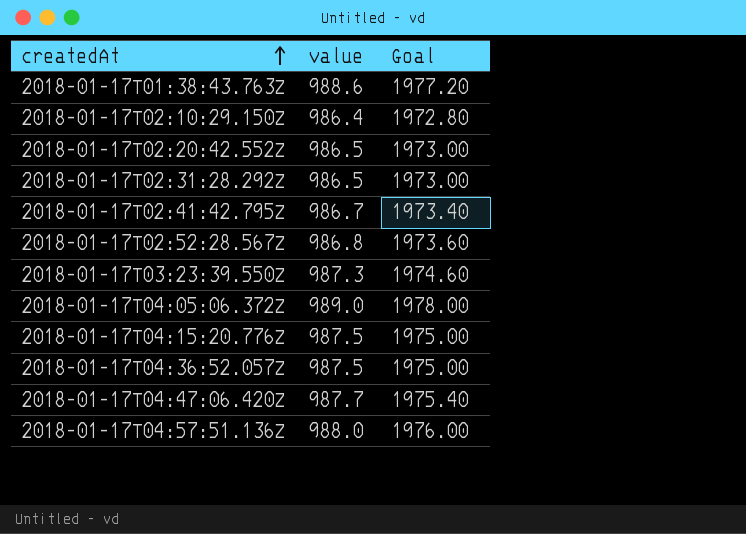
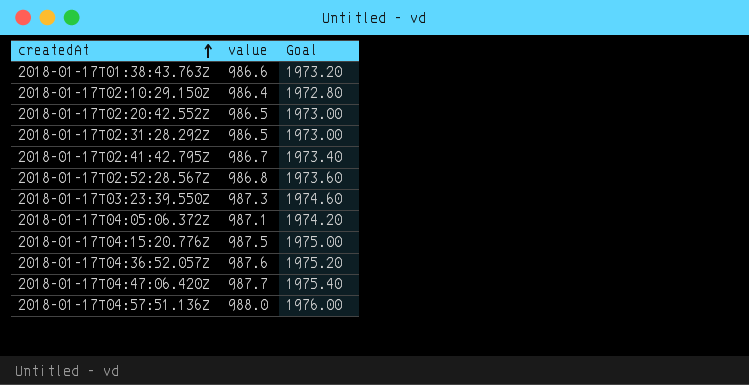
2018-01-17T01:38:43.763Z | value: 988.6 -> 986.6
2018-01-17T01:38:43.763Z | Goal: 1977.20 -> 1973.20
2018-01-17T04:05:06.372Z | value: 989.0 -> 987.1
2018-01-17T04:05:06.372Z | Goal: 1978.00 -> 1974.20
2018-01-17T04:36:52.057Z | value: 987.5 -> 987.6
2018-01-17T04:36:52.057Z | Goal: 1975.00 -> 1975.20

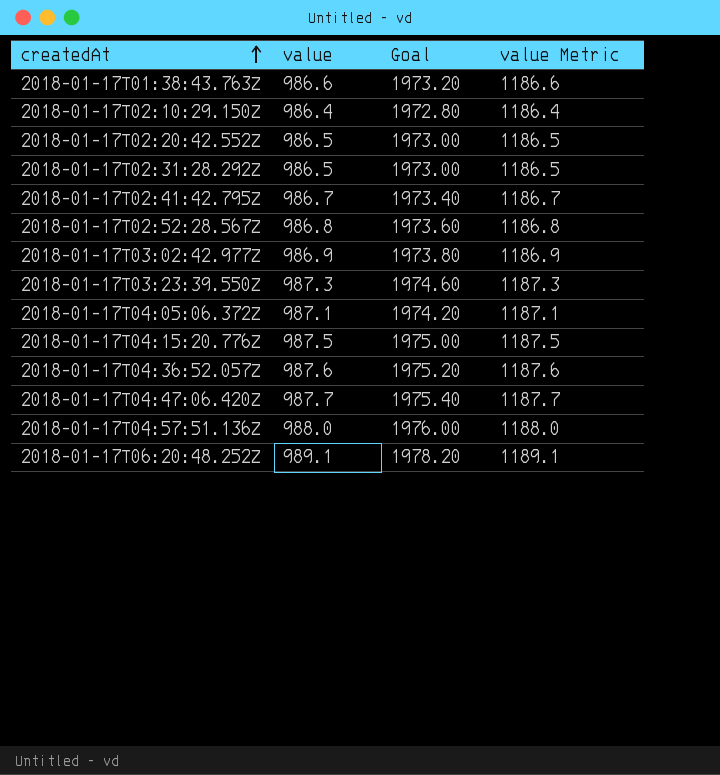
column value Metric | formula: none -> [value] + 200
row 2018-01-17T03:02:42.977Z: none -> 986.9 | 1973.80 | 1186.9
row 2018-01-17T06:20:48.252Z: none -> 989.1 | 1978.20 | 1189.1

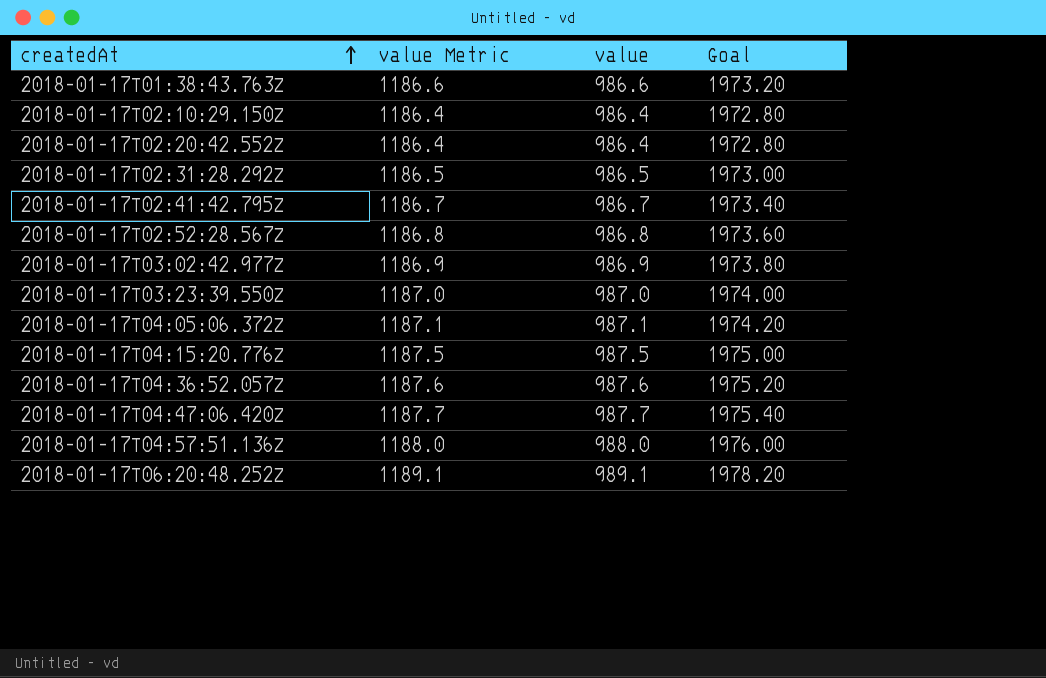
column value Metric | position: 4 -> 2
2018-01-17T02:20:42.552Z | value Metric: 1186.5 -> 1186.4
2018-01-17T02:20:42.552Z | value: 986.5 -> 986.4
2018-01-17T02:20:42.552Z | Goal: 1973.00 -> 1972.80
2018-01-17T03:23:39.550Z | value Metric: 1187.3 -> 1187.0
2018-01-17T03:23:39.550Z | value: 987.3 -> 987.0
2018-01-17T03:23:39.550Z | Goal: 1974.60 -> 1974.00

